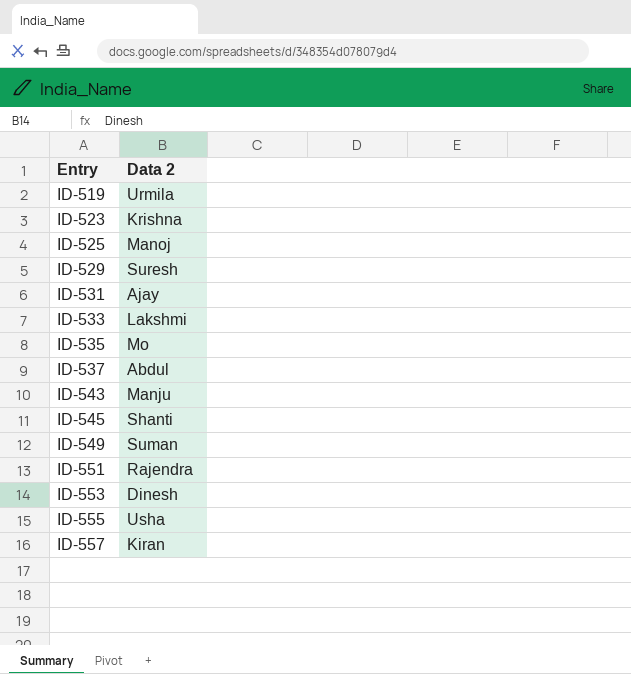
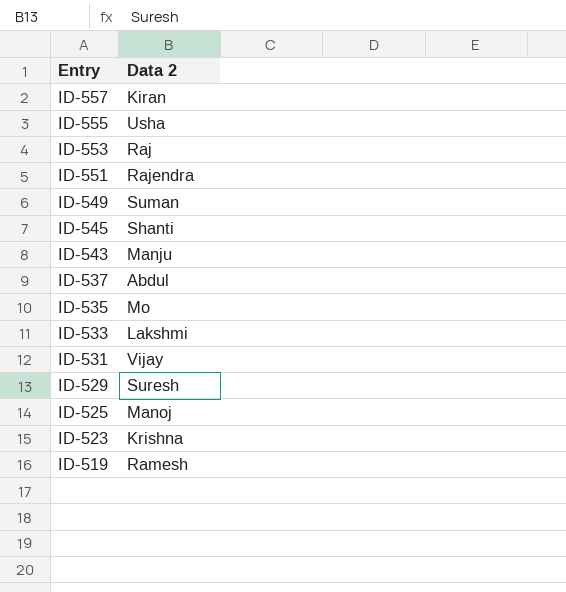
row order: Entry ascending -> Entry descending
ID-553 | Data 2: Dinesh -> Raj
ID-531 | Data 2: Ajay -> Vijay
ID-519 | Data 2: Urmila -> Ramesh

